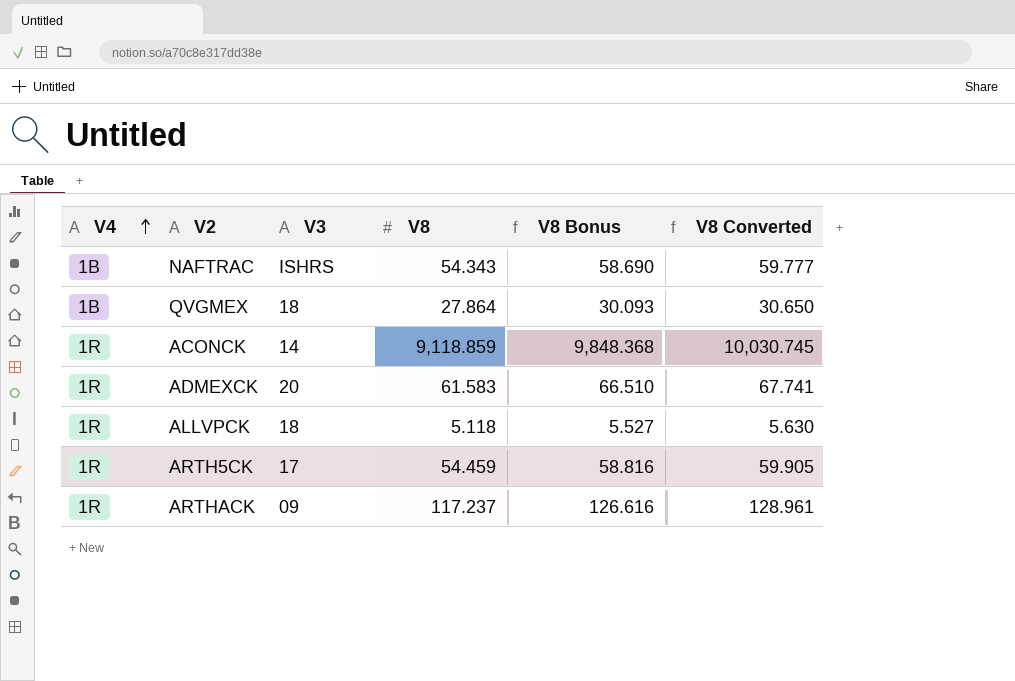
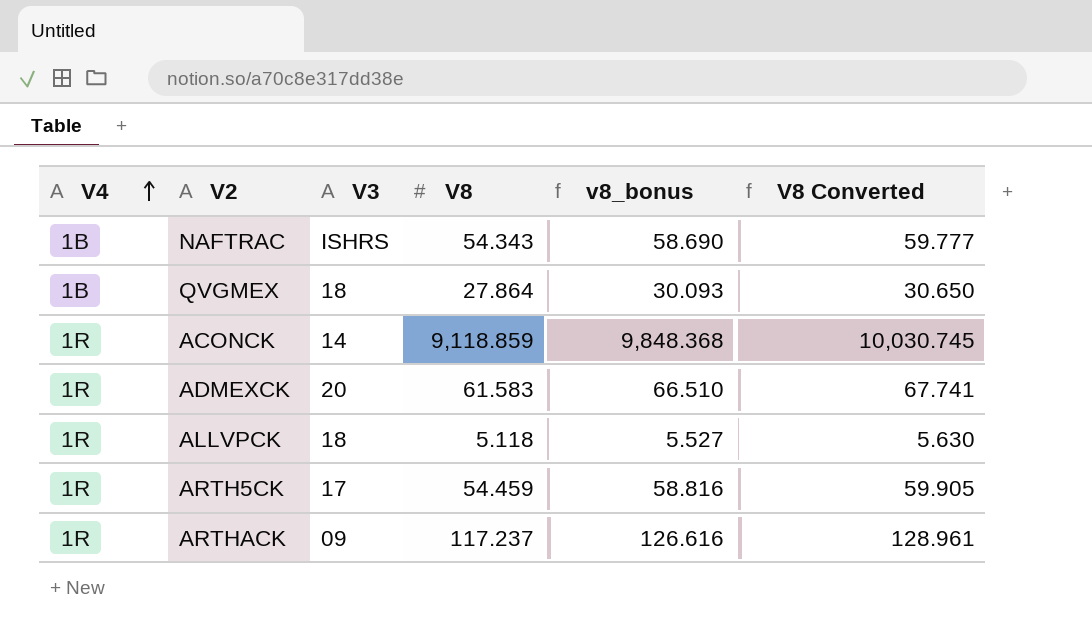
column name: V8 Bonus -> v8_bonus

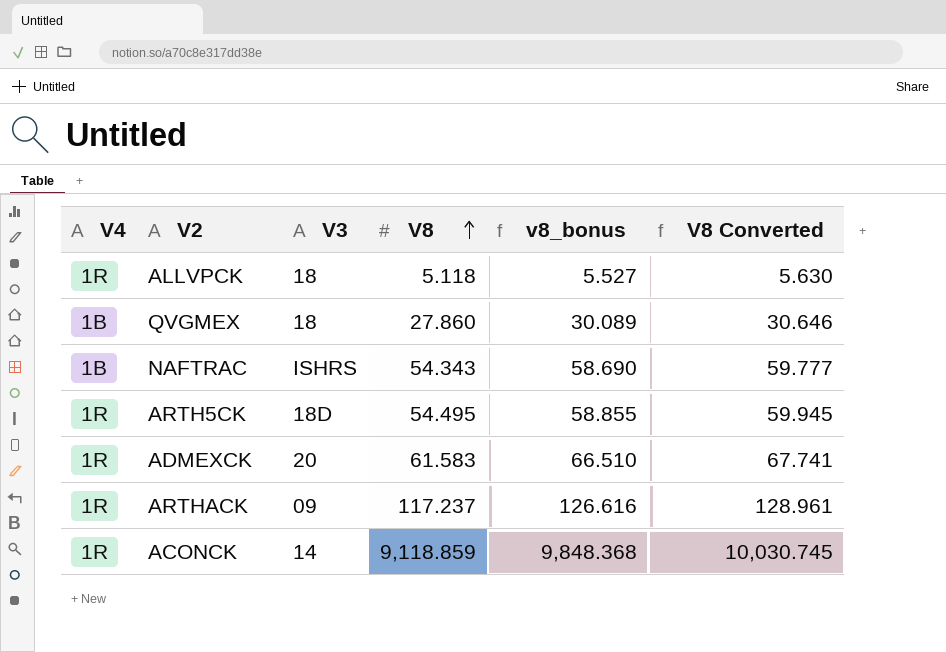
row order: V4 ascending -> V8 ascending
QVGMEX | V8: 27.864 -> 27.860
QVGMEX | v8_bonus: 30.093 -> 30.089
QVGMEX | V8 Converted: 30.650 -> 30.646
ARTH5CK | V3: 17 -> 18D
ARTH5CK | V8: 54.459 -> 54.495
ARTH5CK | v8_bonus: 58.816 -> 58.855
ARTH5CK | V8 Converted: 59.905 -> 59.945

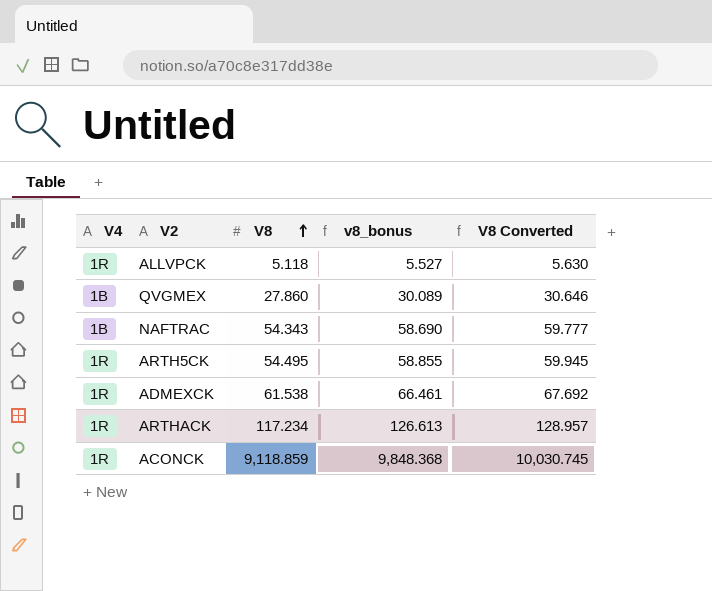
column V3 | position: 3 -> none
ADMEXCK | V8: 61.583 -> 61.538
ADMEXCK | v8_bonus: 66.510 -> 66.461
ADMEXCK | V8 Converted: 67.741 -> 67.692
ARTHACK | V8: 117.237 -> 117.234
ARTHACK | v8_bonus: 126.616 -> 126.613
ARTHACK | V8 Converted: 128.961 -> 128.957

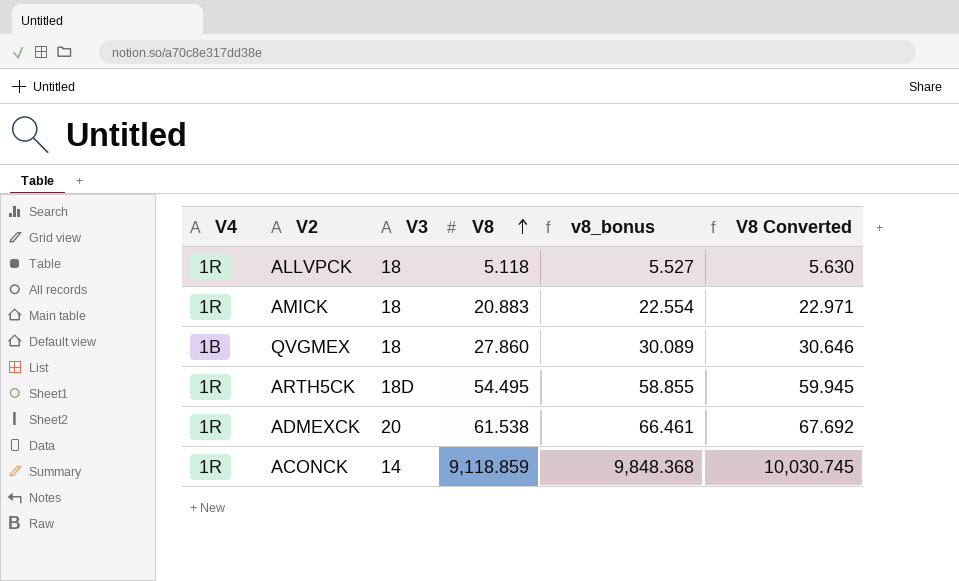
column V3 | position: none -> 3
row NAFTRAC: 1B | 54.343 | 58.690 | 59.777 -> none
row ARTHACK: 1R | 117.234 | 126.613 | 128.957 -> none
row AMICK: none -> 1R | 18 | 20.883 | 22.554 | 22.971

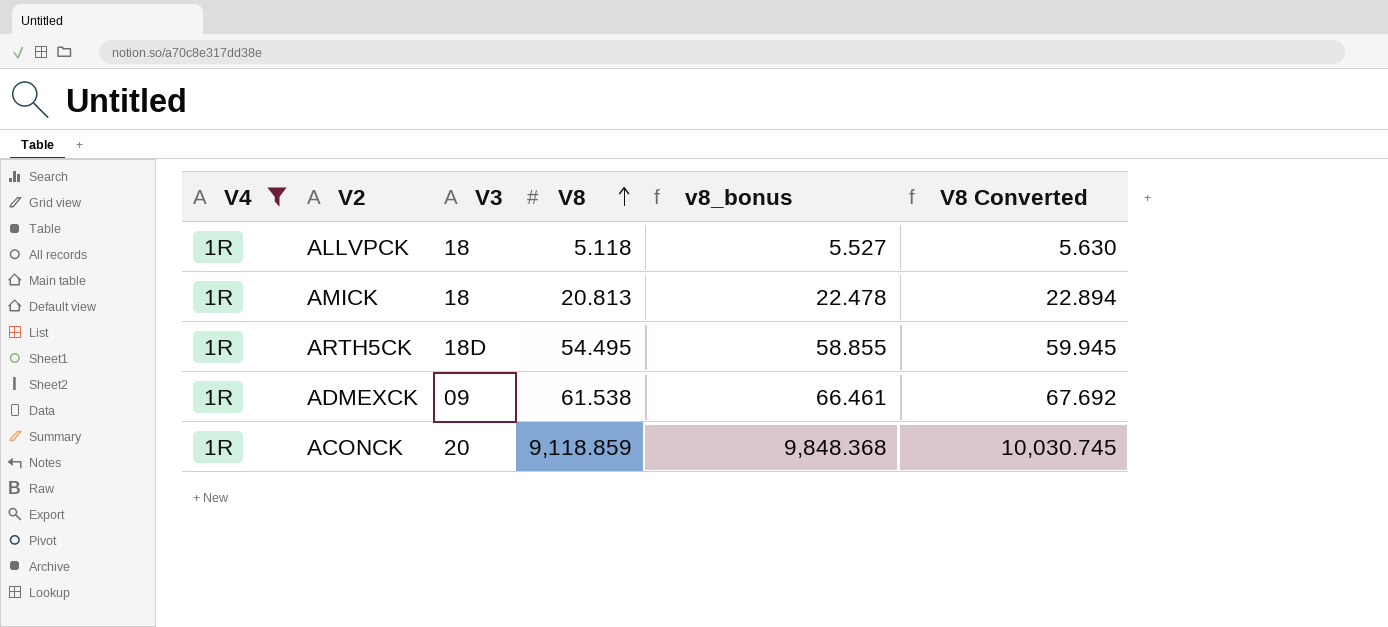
filter: none -> V4 = 1R
AMICK | V8: 20.883 -> 20.813
AMICK | v8_bonus: 22.554 -> 22.478
AMICK | V8 Converted: 22.971 -> 22.894
ADMEXCK | V3: 20 -> 09
ACONCK | V3: 14 -> 20

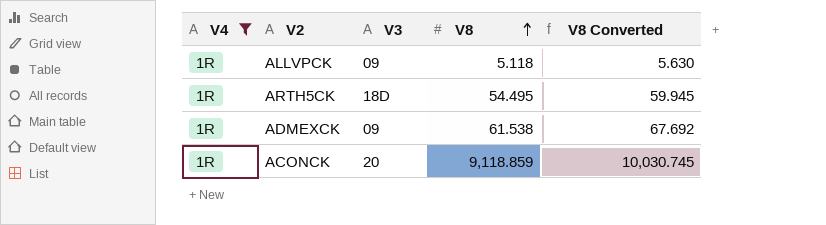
column v8_bonus | formula: [V8] * 1.08 -> none
row AMICK: 1R | 18 | 20.813 | 22.478 | 22.894 -> none
ALLVPCK | V3: 18 -> 09

